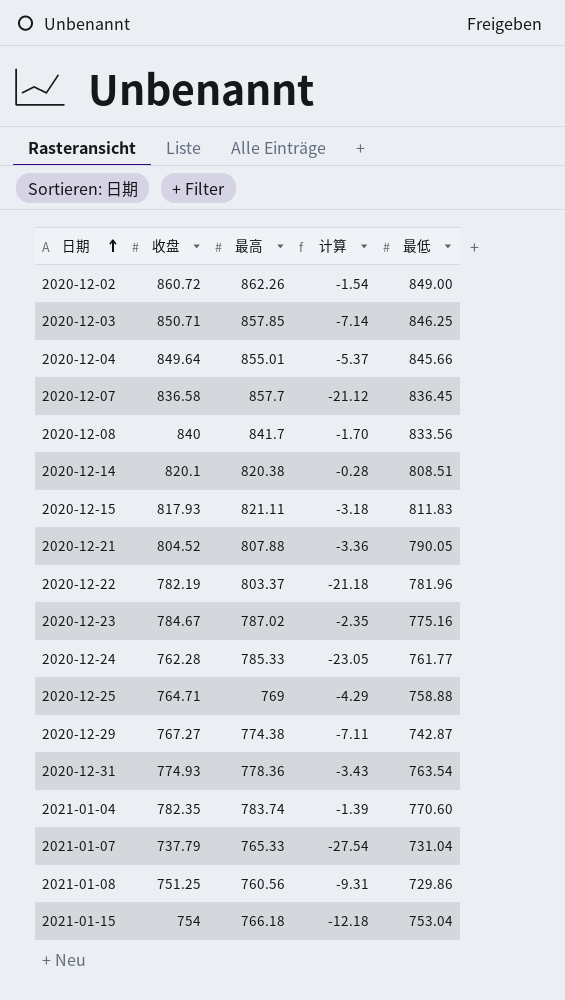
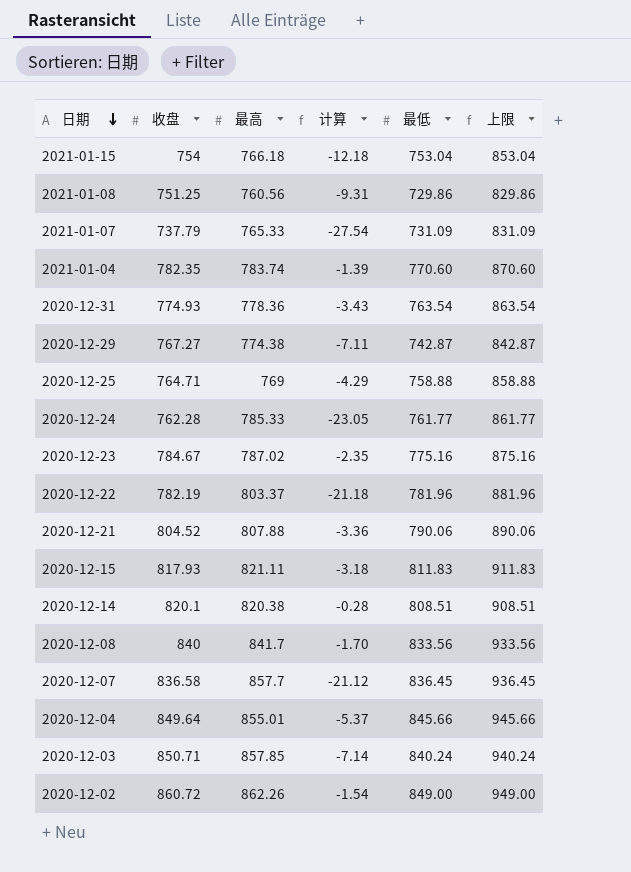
row order: 日期 ascending -> 日期 descending
column 上限 | formula: none -> [最低] + 100
2021-01-07 | 最低: 731.04 -> 731.09
2020-12-21 | 最低: 790.05 -> 790.06
2020-12-03 | 最低: 846.25 -> 840.24

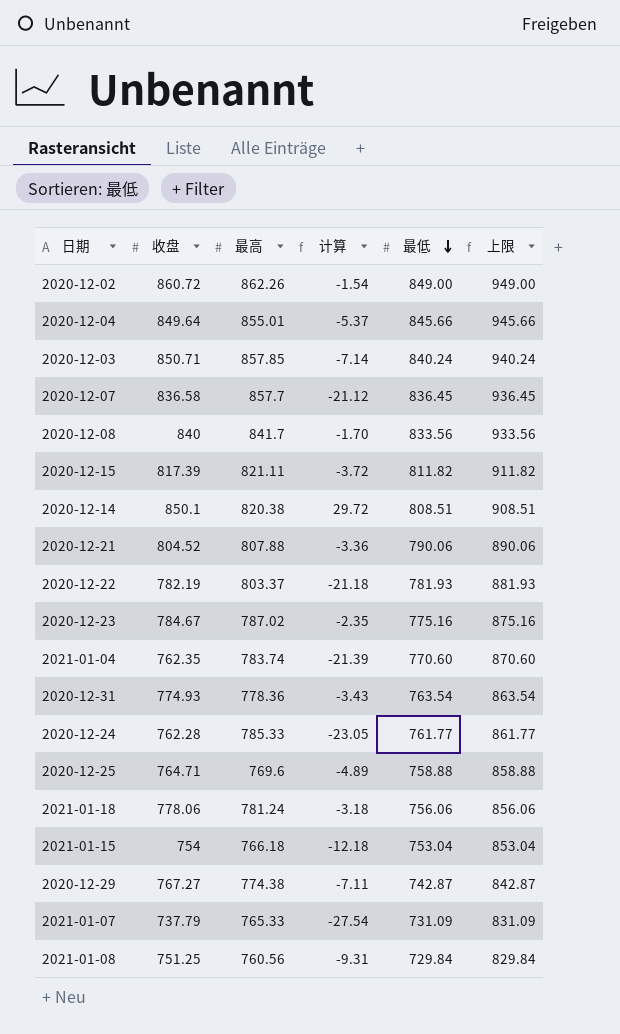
row order: 日期 descending -> 最低 descending
2020-12-15 | 收盘: 817.93 -> 817.39
2020-12-15 | 计算: -3.18 -> -3.72
2020-12-15 | 最低: 811.83 -> 811.82
2020-12-15 | 上限: 911.83 -> 911.82
2020-12-14 | 收盘: 820.1 -> 850.1
2020-12-14 | 计算: -0.28 -> 29.72
2020-12-22 | 最低: 781.96 -> 781.93
2020-12-22 | 上限: 881.96 -> 881.93
2021-01-04 | 收盘: 782.35 -> 762.35
2021-01-04 | 计算: -1.39 -> -21.39
2020-12-25 | 最高: 769 -> 769.6
2020-12-25 | 计算: -4.29 -> -4.89
row 2021-01-18: none -> 778.06 | 781.24 | -3.18 | 756.06 | 856.06
2021-01-08 | 最低: 729.86 -> 729.84
2021-01-08 | 上限: 829.86 -> 829.84

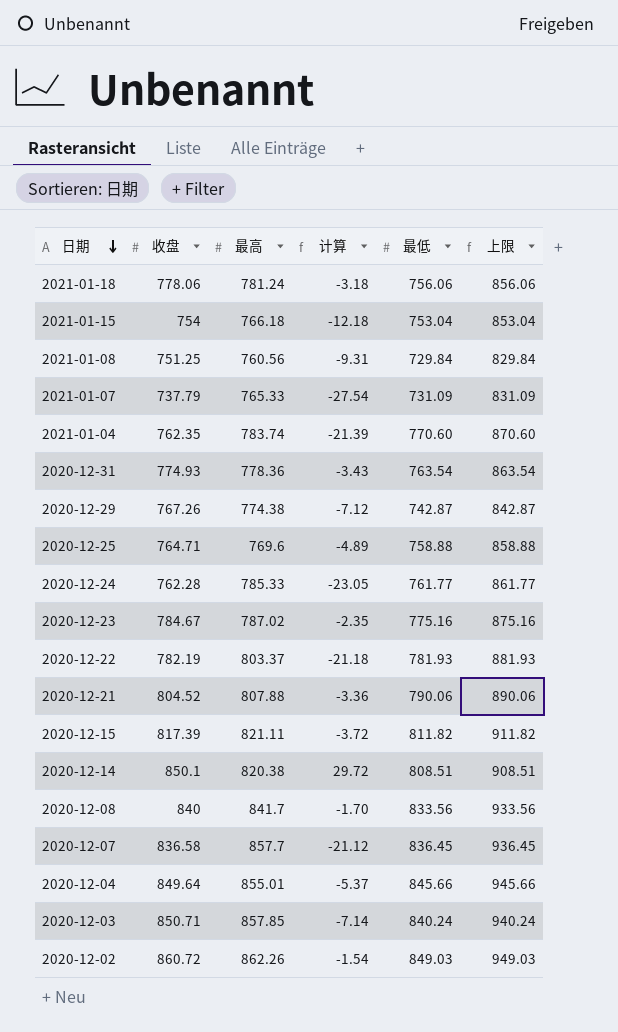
row order: 最低 descending -> 日期 descending
2020-12-29 | 收盘: 767.27 -> 767.26
2020-12-29 | 计算: -7.11 -> -7.12
2020-12-02 | 最低: 849.00 -> 849.03
2020-12-02 | 上限: 949.00 -> 949.03

